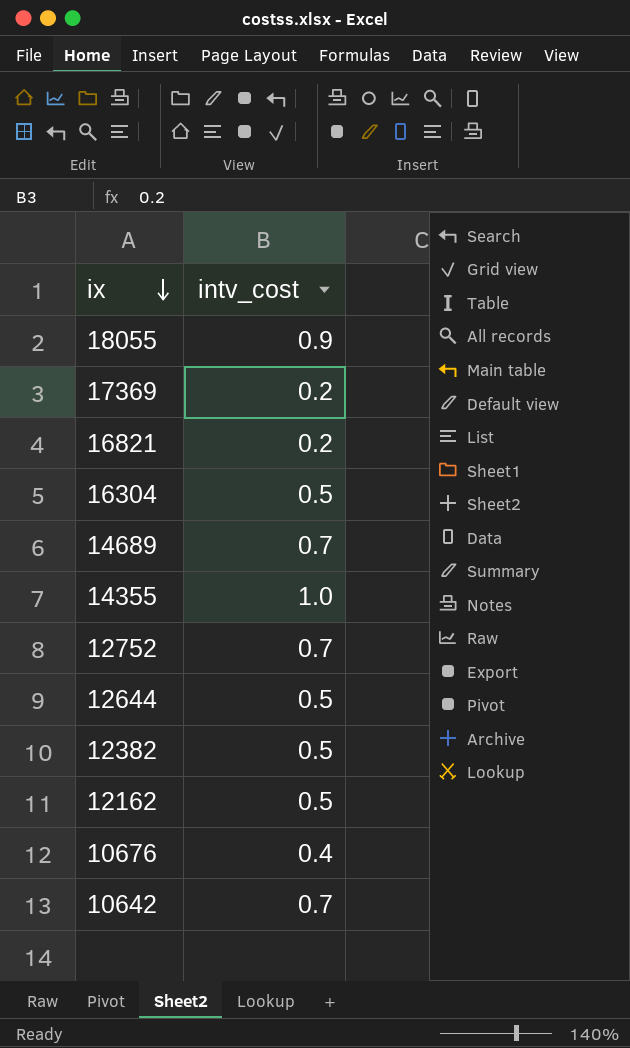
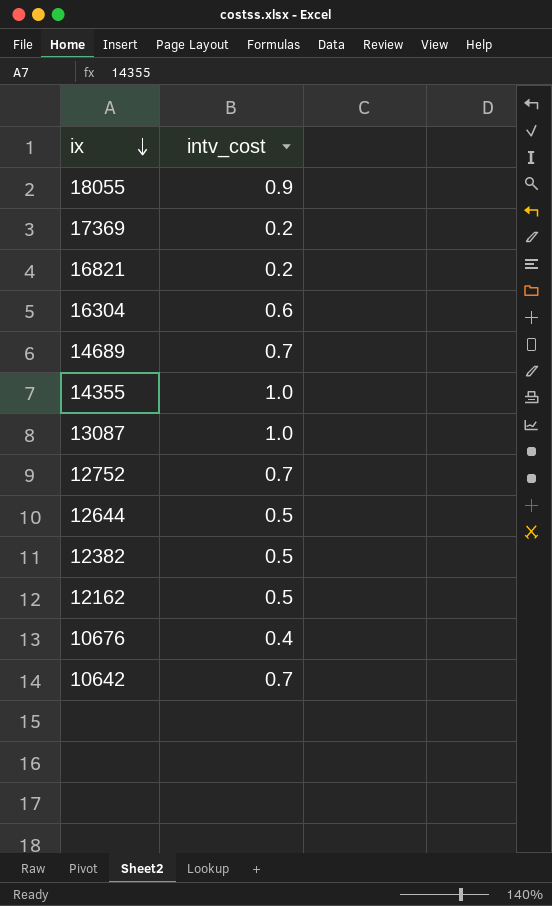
16304 | intv_cost: 0.5 -> 0.6
row 13087: none -> 1.0

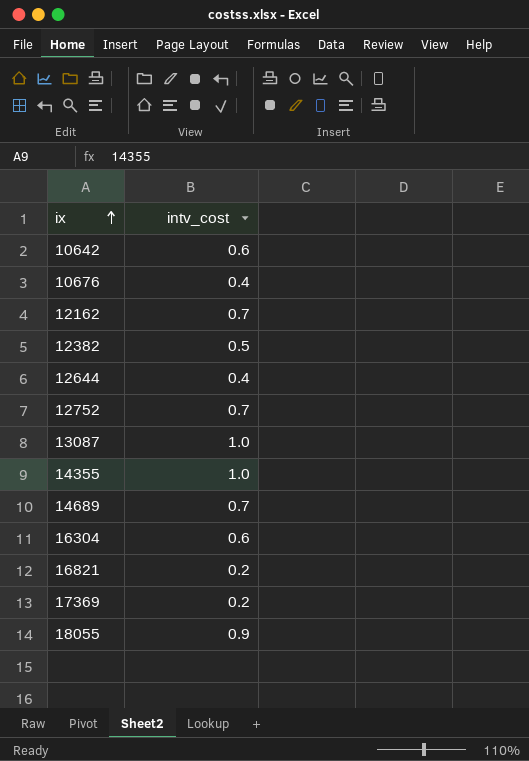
row order: ix descending -> ix ascending
10642 | intv_cost: 0.7 -> 0.6
12162 | intv_cost: 0.5 -> 0.7
12644 | intv_cost: 0.5 -> 0.4

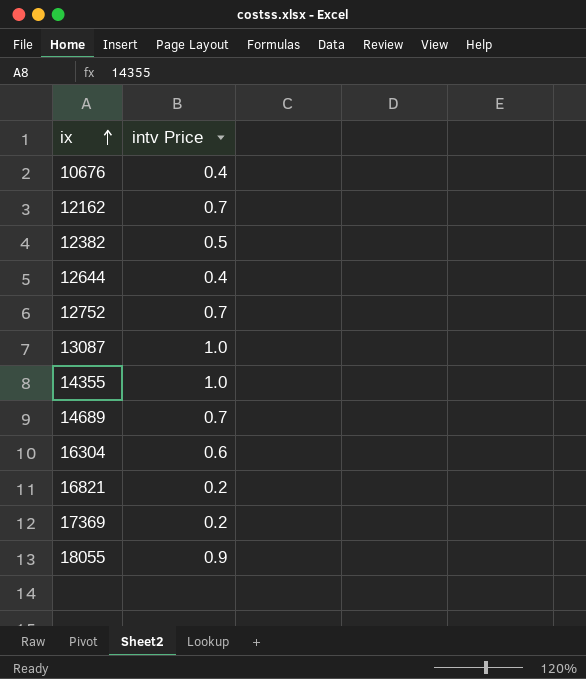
column name: intv_cost -> intv Price
row 10642: 0.6 -> none

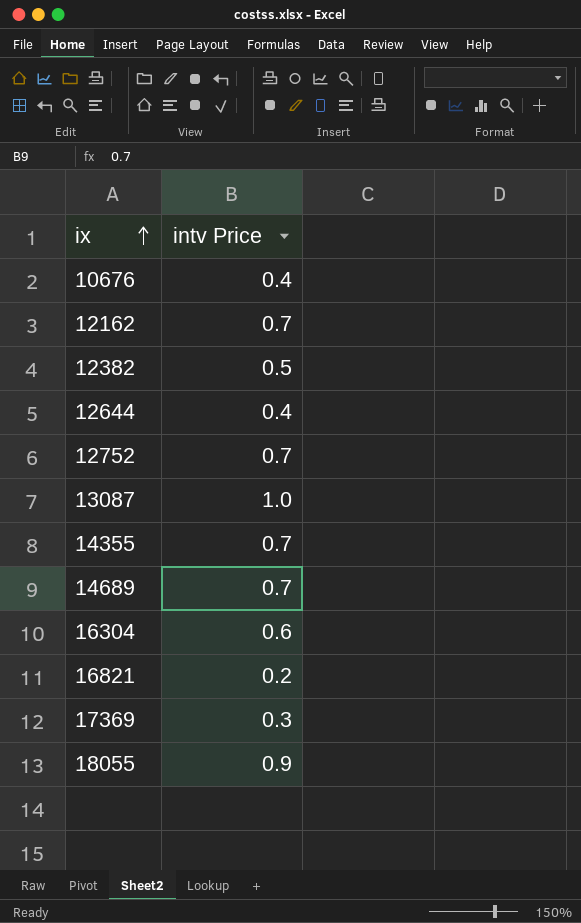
14355 | intv Price: 1.0 -> 0.7
17369 | intv Price: 0.2 -> 0.3

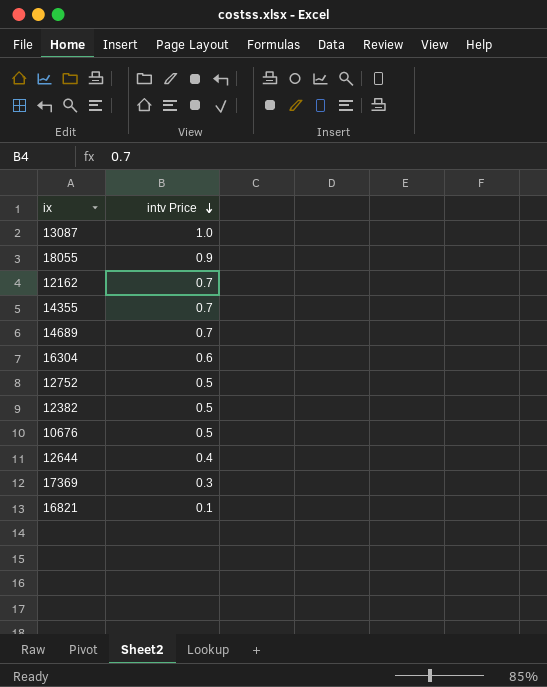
row order: ix ascending -> intv Price descending
12752 | intv Price: 0.7 -> 0.5
10676 | intv Price: 0.4 -> 0.5
16821 | intv Price: 0.2 -> 0.1

